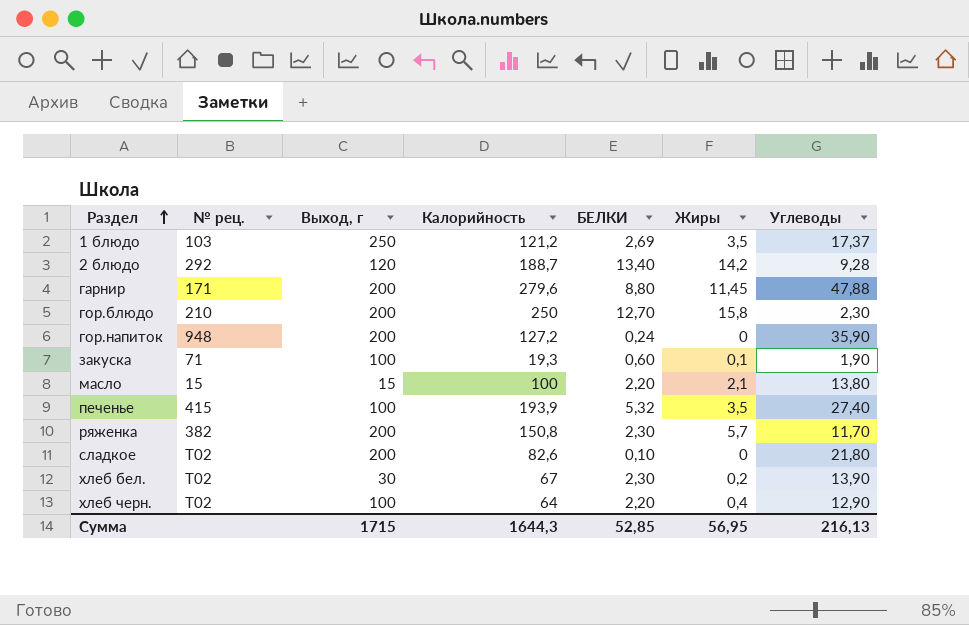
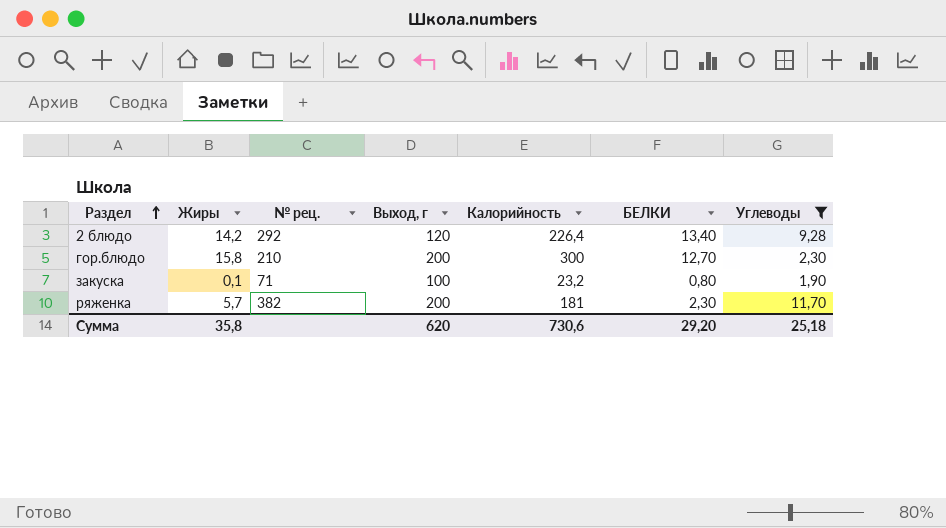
filter: none -> Углеводы <= 11,70
column Жиры | position: 6 -> 2
2 блюдо | Калорийность: 188,7 -> 226,4
гор.блюдо | Калорийность: 250 -> 300
закуска | Калорийность: 19,3 -> 23,2
закуска | БЕЛКИ: 0,60 -> 0,80
ряженка | Калорийность: 150,8 -> 181
Сумма | Жиры: 56,95 -> 35,8
Сумма | Выход, г: 1715 -> 620
Сумма | Калорийность: 1644,3 -> 730,6
Сумма | БЕЛКИ: 52,85 -> 29,20
Сумма | Углеводы: 216,13 -> 25,18

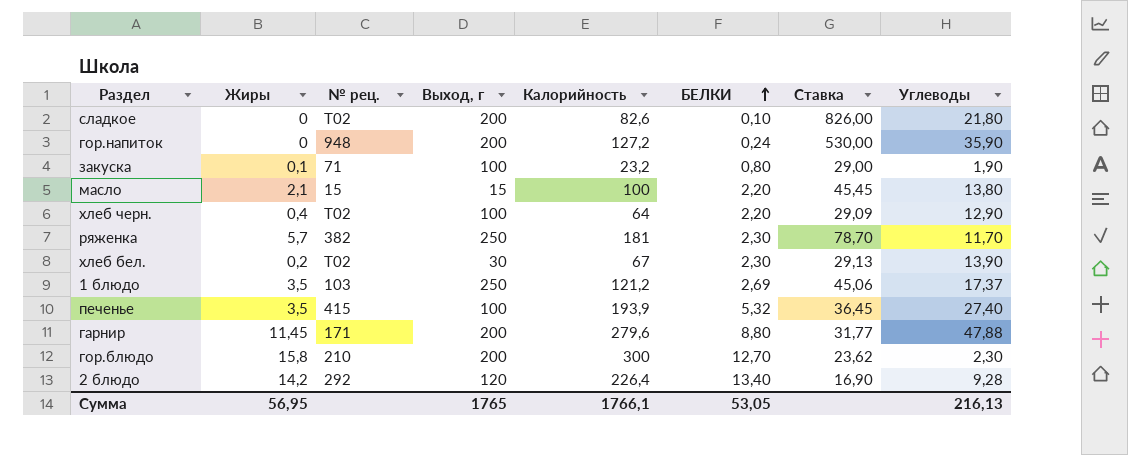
filter: Углеводы <= 11,70 -> none
row order: Раздел ascending -> БЕЛКИ ascending
column Ставка | formula: none -> [Калорийность] / [БЕЛКИ]
ряженка | Выход, г: 200 -> 250
Сумма | Жиры: 35,8 -> 56,95
Сумма | Выход, г: 620 -> 1765
Сумма | Калорийность: 730,6 -> 1766,1
Сумма | БЕЛКИ: 29,20 -> 53,05
Сумма | Углеводы: 25,18 -> 216,13

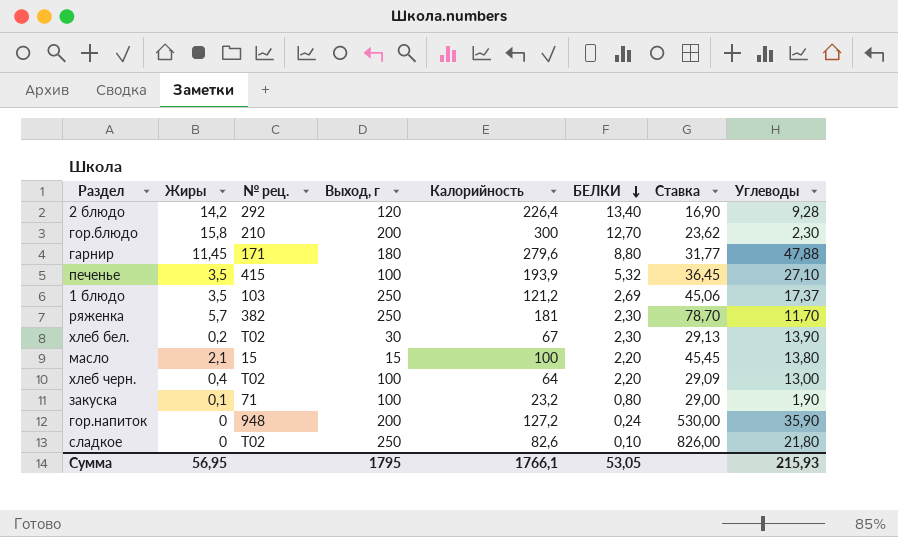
row order: БЕЛКИ ascending -> БЕЛКИ descending
гарнир | Выход, г: 200 -> 180
печенье | Углеводы: 27,40 -> 27,10
хлеб черн. | Углеводы: 12,90 -> 13,00
сладкое | Выход, г: 200 -> 250
Сумма | Выход, г: 1765 -> 1795
Сумма | Углеводы: 216,13 -> 215,93

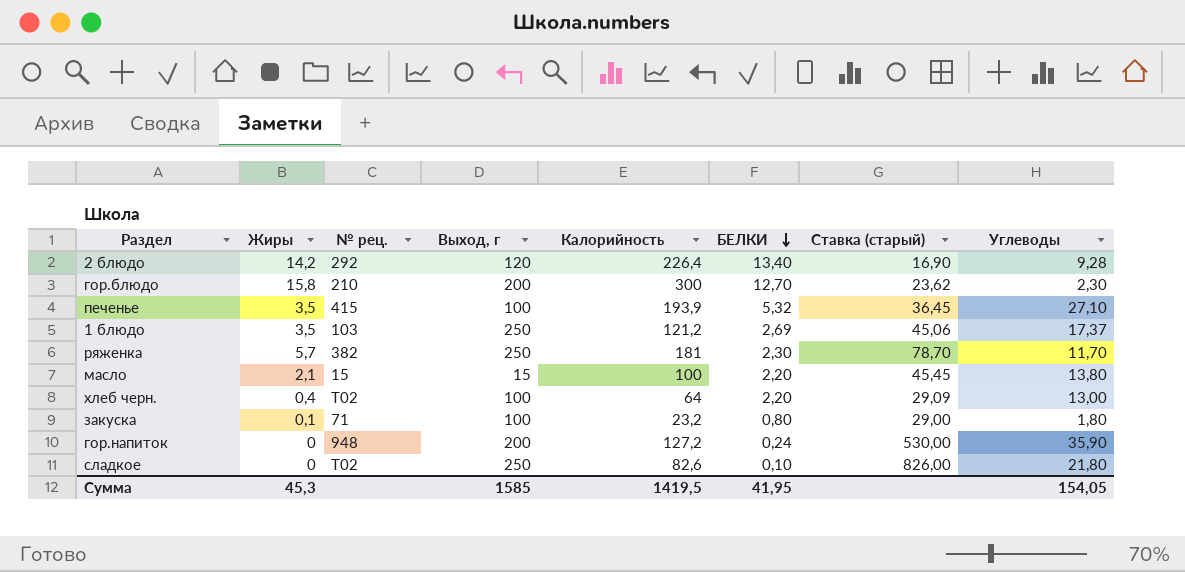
column name: Ставка -> Ставка (старый)
row гарнир: 11,45 | 171 | 180 | 279,6 | 8,80 | 31,77 | 47,88 -> none
row хлеб бел.: 0,2 | Т02 | 30 | 67 | 2,30 | 29,13 | 13,90 -> none
закуска | Углеводы: 1,90 -> 1,80
Сумма | Жиры: 56,95 -> 45,3
Сумма | Выход, г: 1795 -> 1585
Сумма | Калорийность: 1766,1 -> 1419,5
Сумма | БЕЛКИ: 53,05 -> 41,95
Сумма | Углеводы: 215,93 -> 154,05

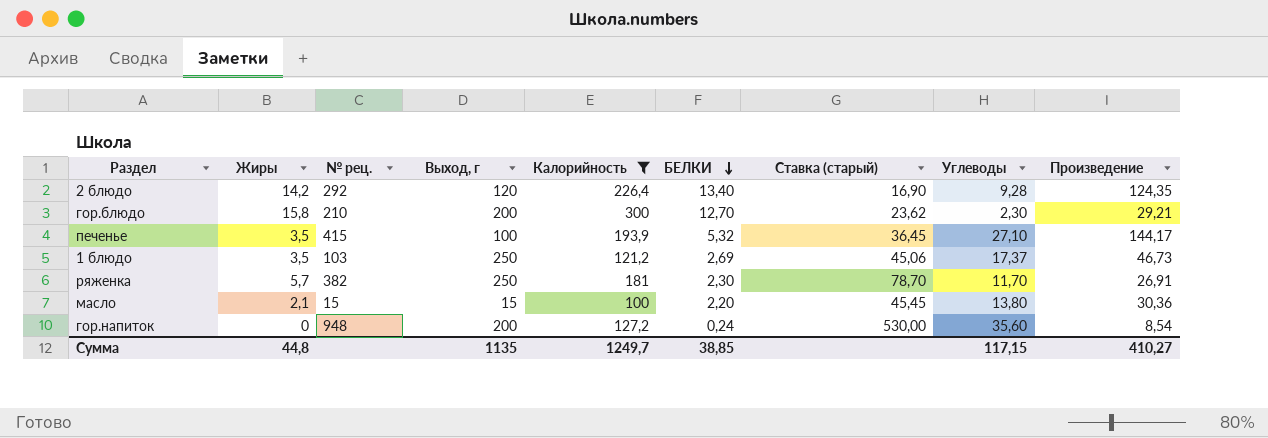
filter: none -> Калорийность >= 100
column Произведение | formula: none -> [БЕЛКИ] * [Углеводы]
гор.напиток | Углеводы: 35,90 -> 35,60
Сумма | Жиры: 45,3 -> 44,8
Сумма | Выход, г: 1585 -> 1135
Сумма | Калорийность: 1419,5 -> 1249,7
Сумма | БЕЛКИ: 41,95 -> 38,85
Сумма | Углеводы: 154,05 -> 117,15

